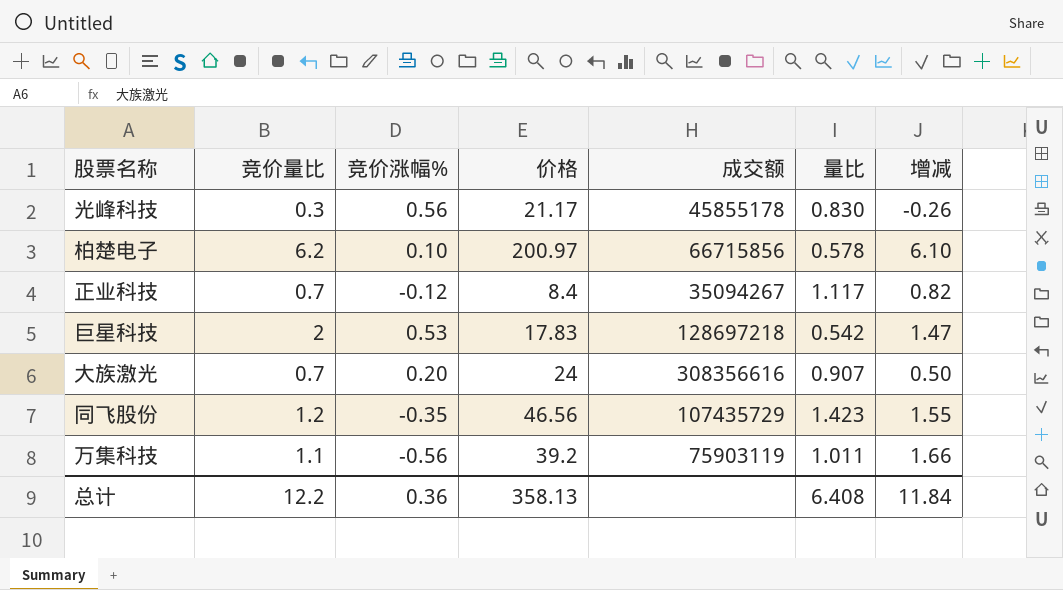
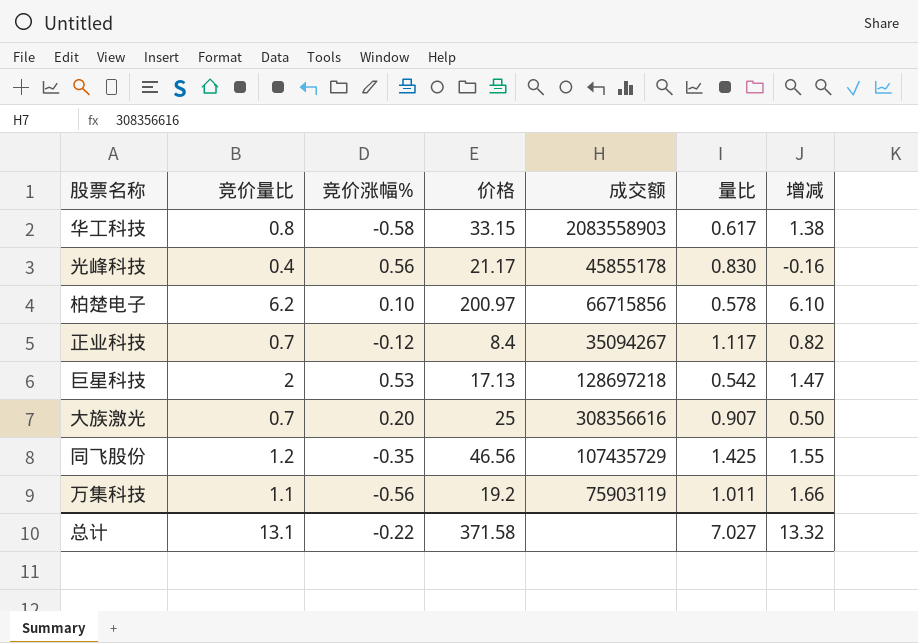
row 华工科技: none -> 0.8 | -0.58 | 33.15 | 2083558903 | 0.617 | 1.38
光峰科技 | 竞价量比: 0.3 -> 0.4
光峰科技 | 增减: -0.26 -> -0.16
巨星科技 | 价格: 17.83 -> 17.13
大族激光 | 价格: 24 -> 25
同飞股份 | 量比: 1.423 -> 1.425
万集科技 | 价格: 39.2 -> 19.2
总计 | 竞价量比: 12.2 -> 13.1
总计 | 竞价涨幅%: 0.36 -> -0.22
总计 | 价格: 358.13 -> 371.58
总计 | 量比: 6.408 -> 7.027
总计 | 增减: 11.84 -> 13.32

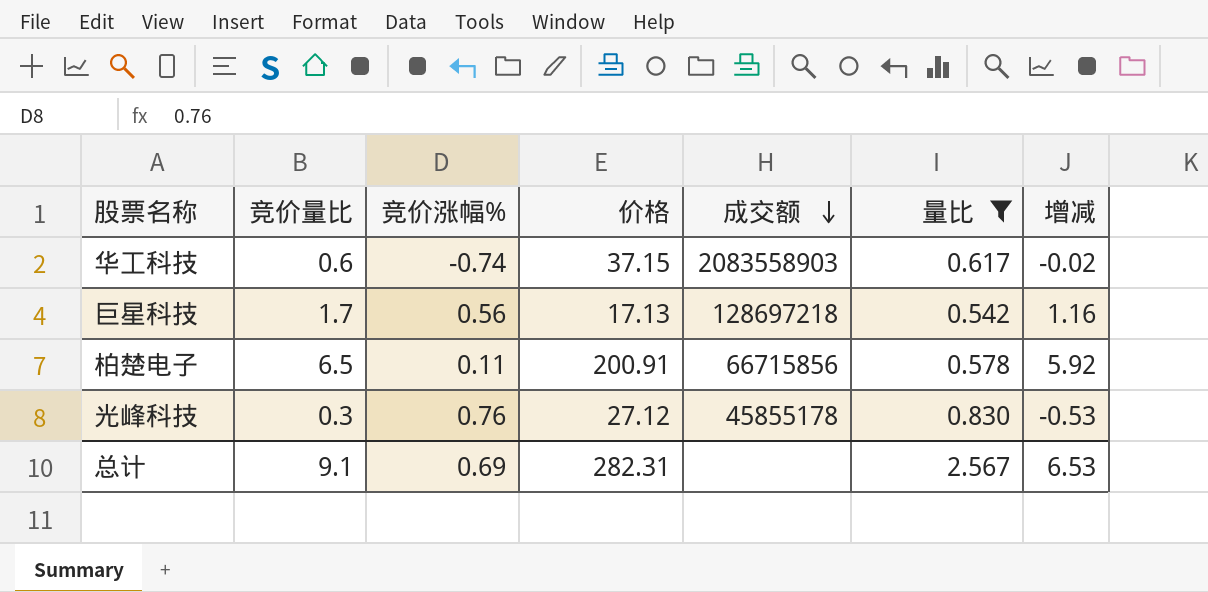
filter: none -> 量比 <= 0.830
row order: none -> 成交额 descending
column 增减 | formula: [竞价量比] - [竞价涨幅%] -> [竞价量比] - [量比]
华工科技 | 竞价量比: 0.8 -> 0.6
华工科技 | 竞价涨幅%: -0.58 -> -0.74
华工科技 | 价格: 33.15 -> 37.15
巨星科技 | 竞价量比: 2 -> 1.7
巨星科技 | 竞价涨幅%: 0.53 -> 0.56
柏楚电子 | 竞价量比: 6.2 -> 6.5
柏楚电子 | 竞价涨幅%: 0.10 -> 0.11
柏楚电子 | 价格: 200.97 -> 200.91
光峰科技 | 竞价量比: 0.4 -> 0.3
光峰科技 | 竞价涨幅%: 0.56 -> 0.76
光峰科技 | 价格: 21.17 -> 27.12
总计 | 竞价量比: 13.1 -> 9.1
总计 | 竞价涨幅%: -0.22 -> 0.69
总计 | 价格: 371.58 -> 282.31
总计 | 量比: 7.027 -> 2.567
总计 | 增减: 13.32 -> 6.53

